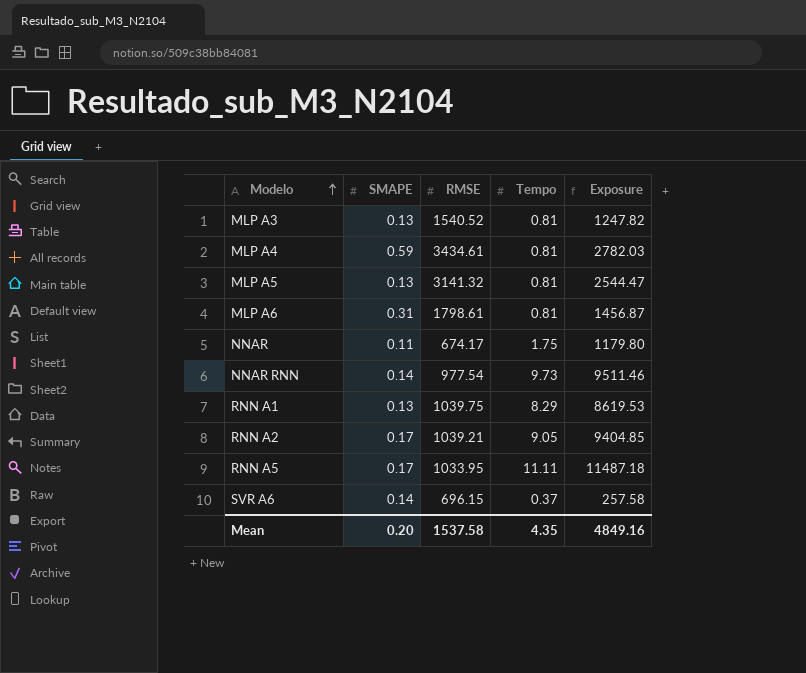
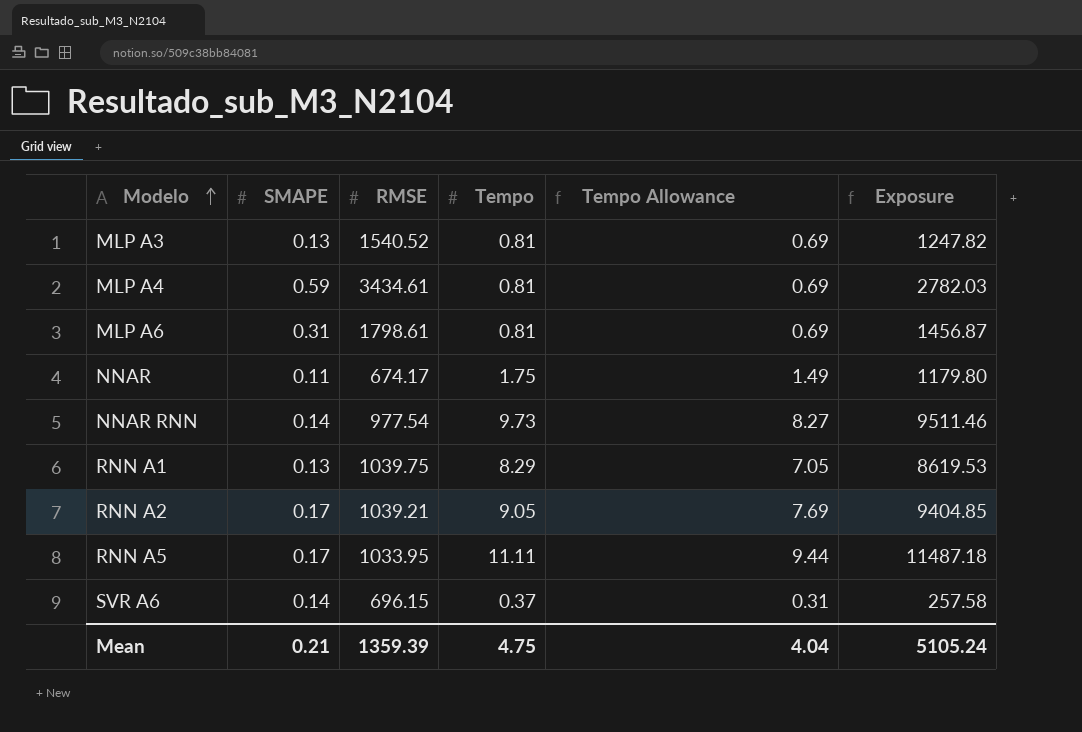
column Tempo Allowance | formula: none -> [Tempo] * 0.85
row MLP A5: 0.13 | 3141.32 | 0.81 | 2544.47 -> none
Mean | SMAPE: 0.20 -> 0.21
Mean | RMSE: 1537.58 -> 1359.39
Mean | Tempo: 4.35 -> 4.75
Mean | Exposure: 4849.16 -> 5105.24

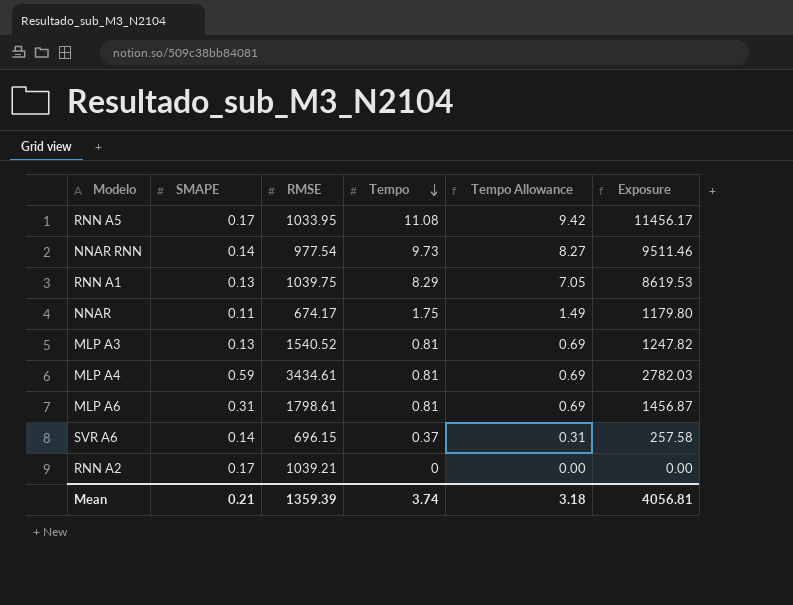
row order: Modelo ascending -> Tempo descending
RNN A5 | Tempo: 11.11 -> 11.08
RNN A5 | Tempo Allowance: 9.44 -> 9.42
RNN A5 | Exposure: 11487.18 -> 11456.17
RNN A2 | Tempo: 9.05 -> 0
RNN A2 | Tempo Allowance: 7.69 -> 0.00
RNN A2 | Exposure: 9404.85 -> 0.00
Mean | Tempo: 4.75 -> 3.74
Mean | Tempo Allowance: 4.04 -> 3.18
Mean | Exposure: 5105.24 -> 4056.81

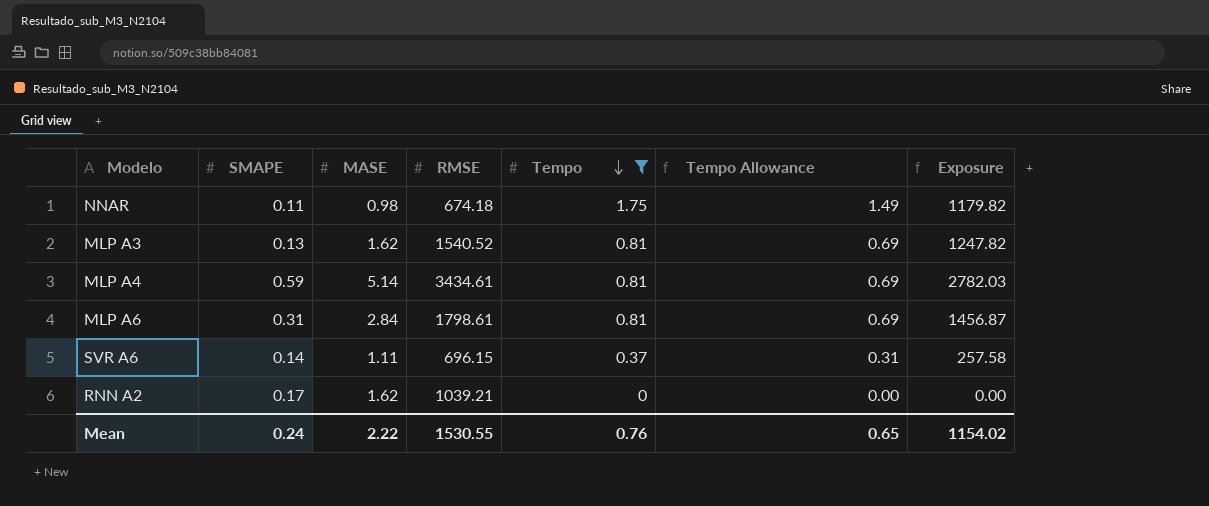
filter: none -> Tempo <= 1.75
column MASE | position: none -> 3
NNAR | RMSE: 674.17 -> 674.18
NNAR | Exposure: 1179.80 -> 1179.82
Mean | SMAPE: 0.21 -> 0.24
Mean | RMSE: 1359.39 -> 1530.55
Mean | Tempo: 3.74 -> 0.76
Mean | Tempo Allowance: 3.18 -> 0.65
Mean | Exposure: 4056.81 -> 1154.02

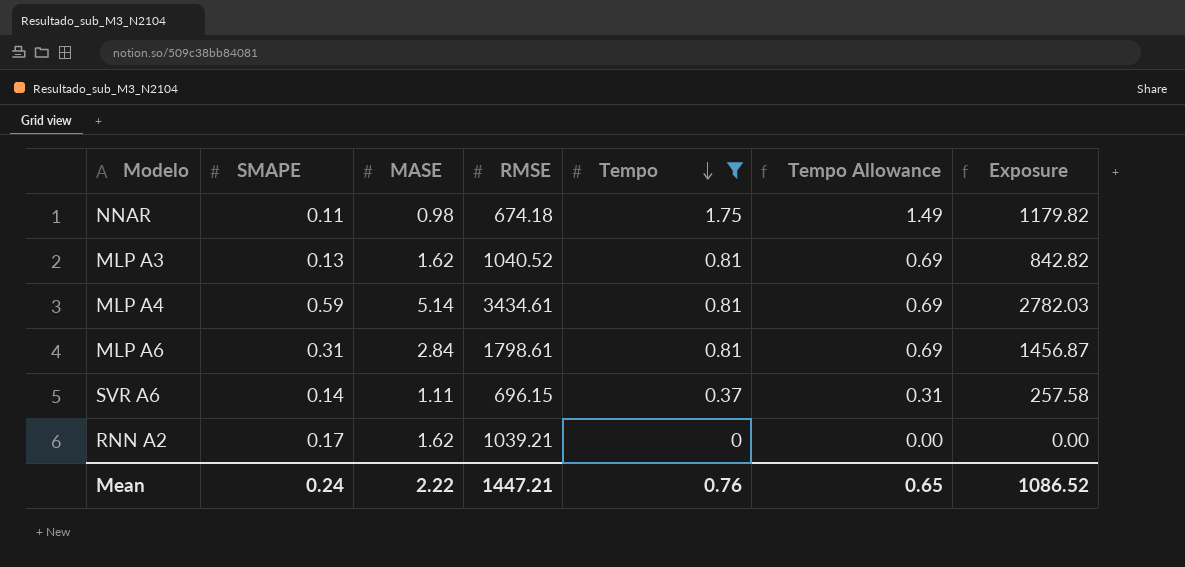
MLP A3 | RMSE: 1540.52 -> 1040.52
MLP A3 | Exposure: 1247.82 -> 842.82
Mean | RMSE: 1530.55 -> 1447.21
Mean | Exposure: 1154.02 -> 1086.52

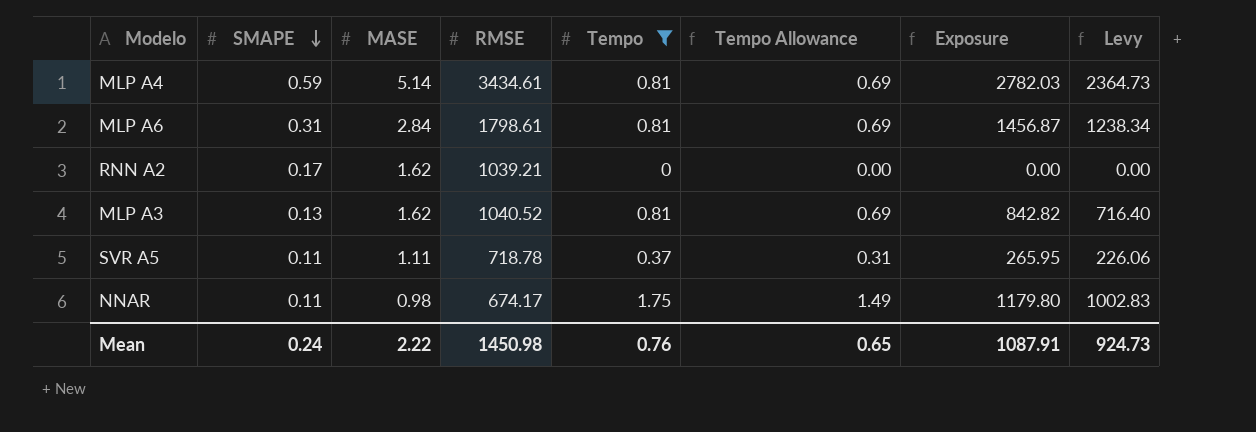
row order: Tempo descending -> SMAPE descending
column Levy | formula: none -> [Exposure] * 0.85
row SVR A6: 0.14 | 1.11 | 696.15 | 0.37 | 0.31 | 257.58 -> none
row SVR A5: none -> 0.11 | 1.11 | 718.78 | 0.37 | 0.31 | 265.95 | 226.06
NNAR | RMSE: 674.18 -> 674.17
NNAR | Exposure: 1179.82 -> 1179.80
Mean | RMSE: 1447.21 -> 1450.98
Mean | Exposure: 1086.52 -> 1087.91

